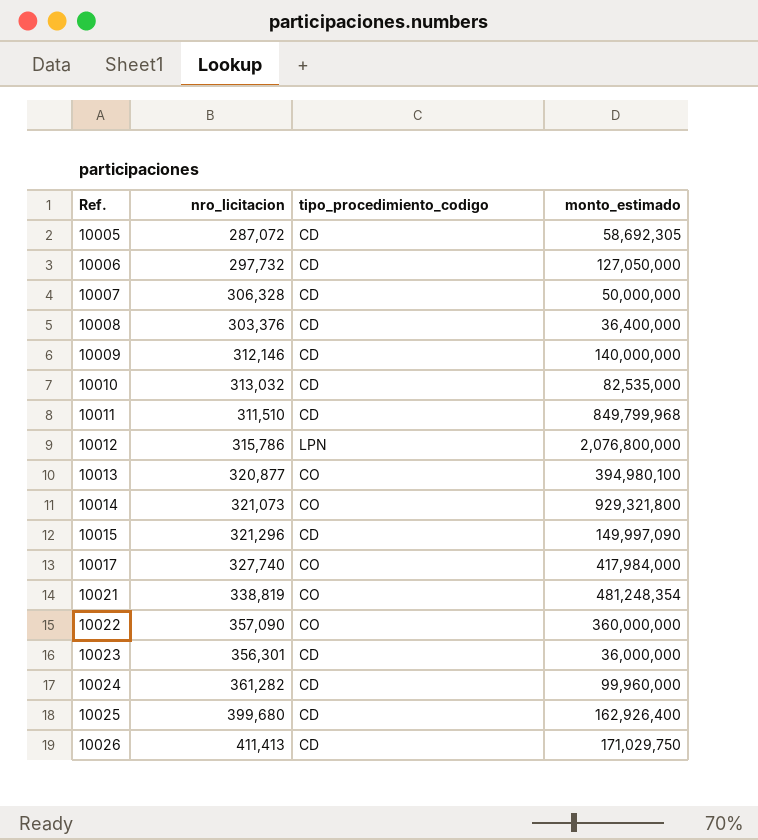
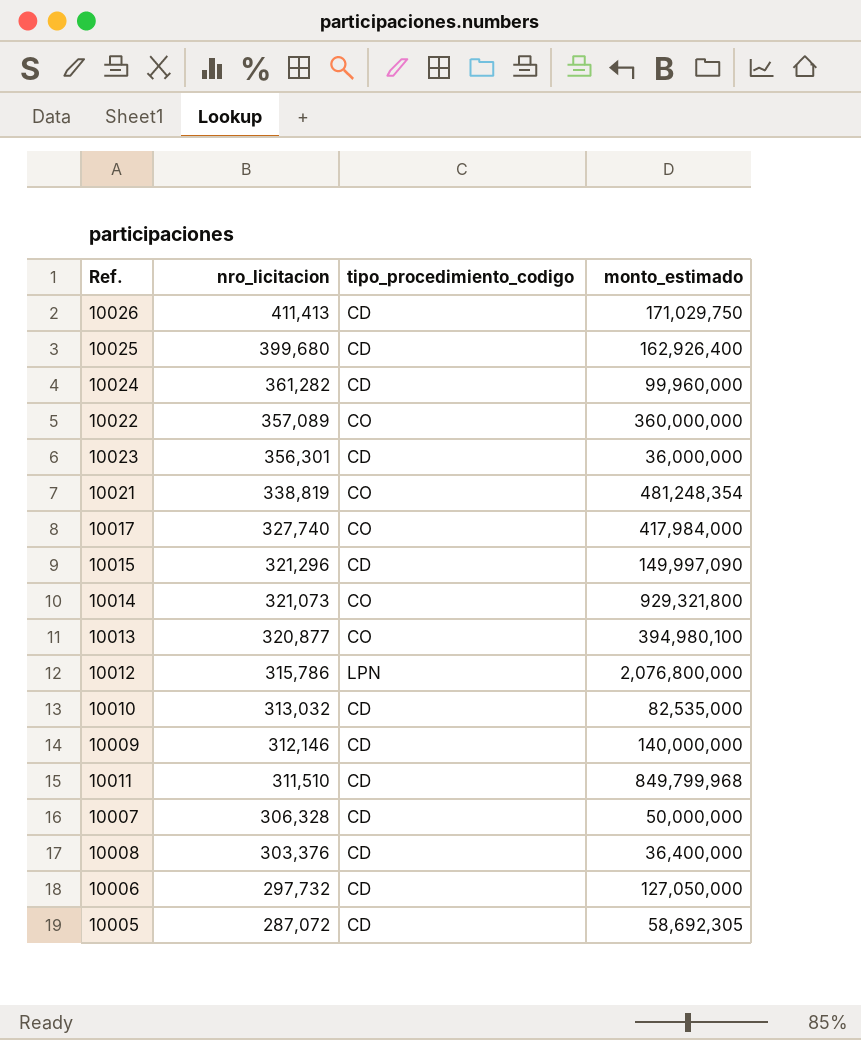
row order: Ref. ascending -> nro_licitacion descending
10022 | nro_licitacion: 357,090 -> 357,089

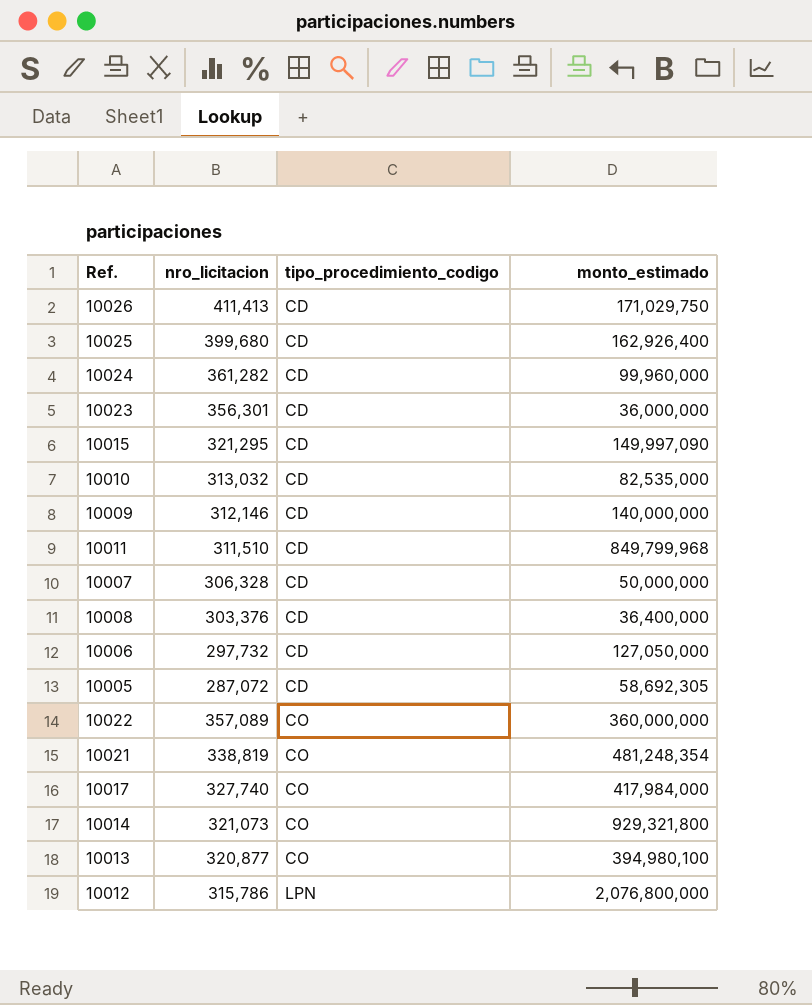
row order: nro_licitacion descending -> tipo_procedimiento_codigo ascending
10015 | nro_licitacion: 321,296 -> 321,295

